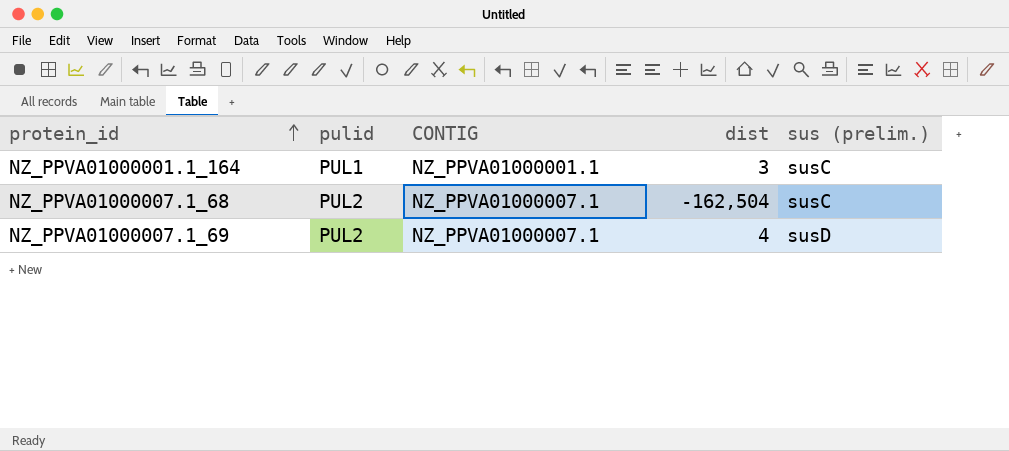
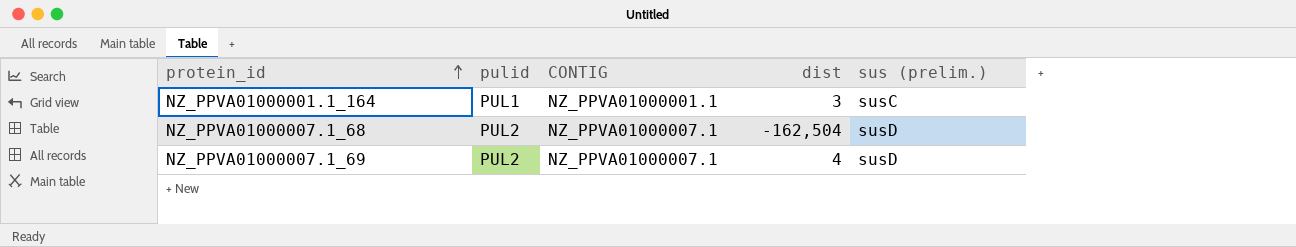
NZ_PPVA01000007.1_68 | sus (prelim.): susC -> susD

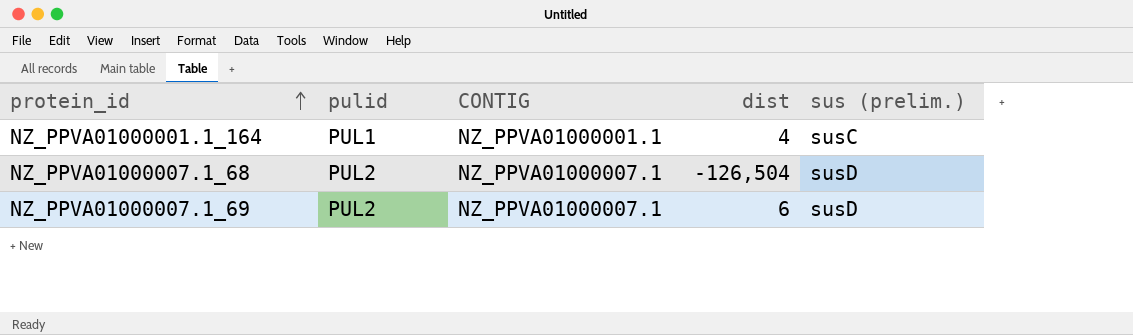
NZ_PPVA01000001.1_164 | dist: 3 -> 4
NZ_PPVA01000007.1_68 | dist: -162,504 -> -126,504
NZ_PPVA01000007.1_69 | dist: 4 -> 6

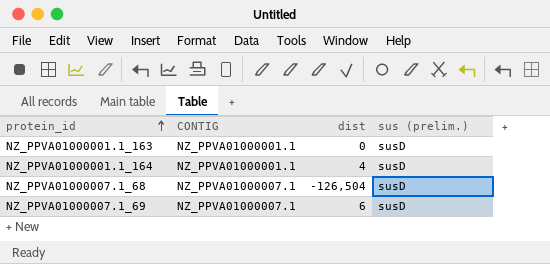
column pulid | position: 2 -> none
row NZ_PPVA01000001.1_163: none -> NZ_PPVA01000001.1 | 0 | susD
NZ_PPVA01000001.1_164 | sus (prelim.): susC -> susD

